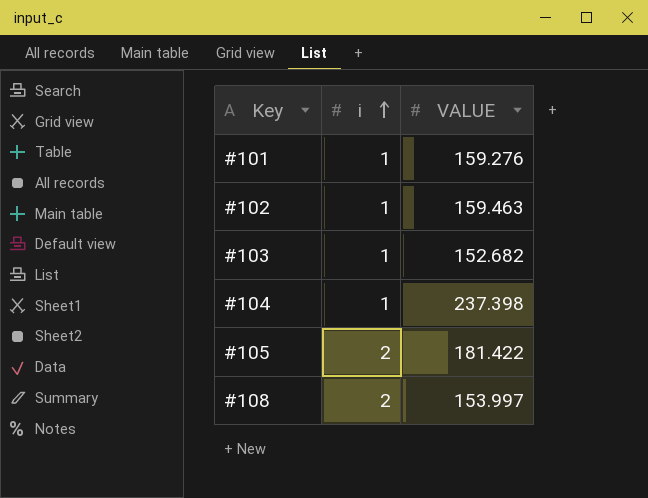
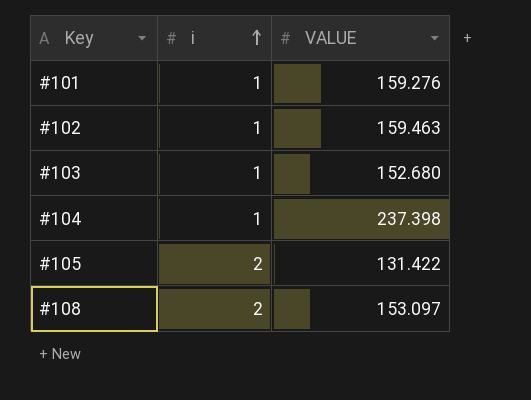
#103 | VALUE: 152.682 -> 152.680
#105 | VALUE: 181.422 -> 131.422
#108 | VALUE: 153.997 -> 153.097

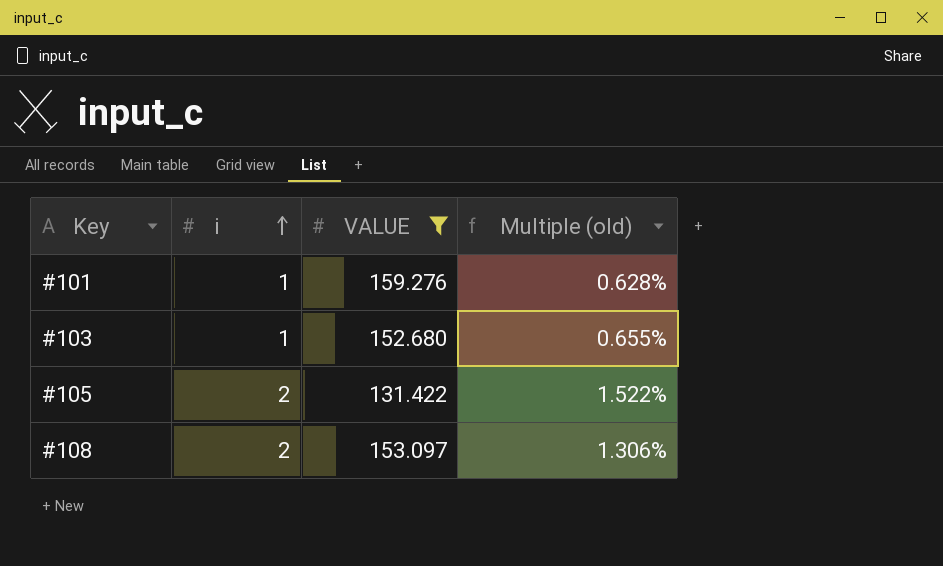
filter: none -> VALUE <= 159.276
column Multiple (old) | formula: none -> [i] / [VALUE]

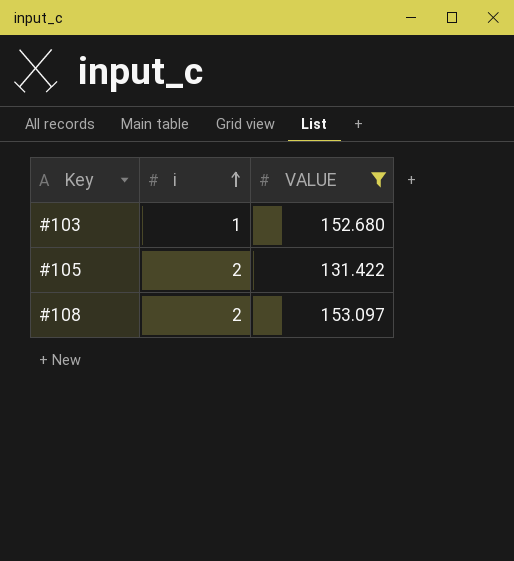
column Multiple (old) | formula: [i] / [VALUE] -> none
row #101: 1 | 159.276 | 0.628% -> none

